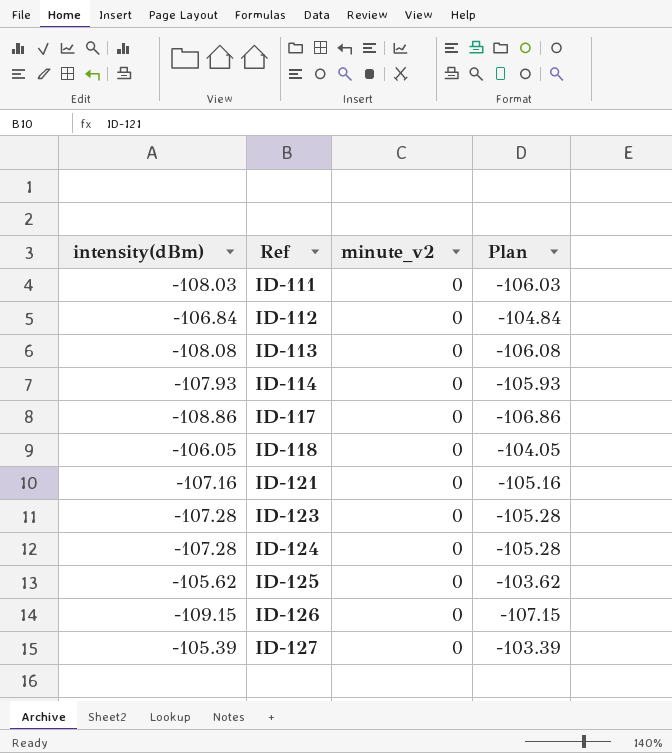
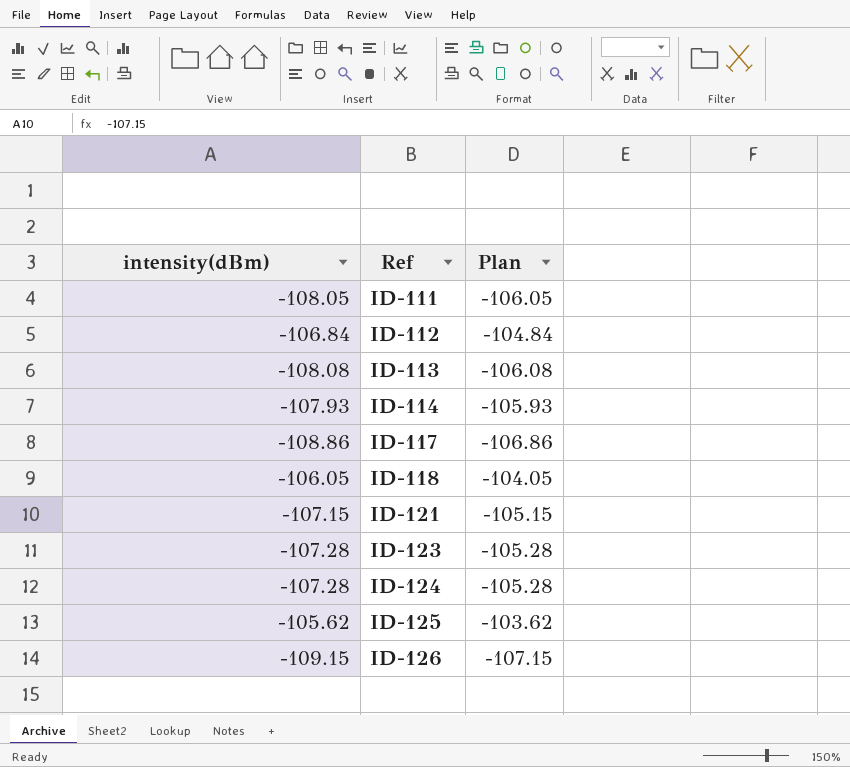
column minute_v2 | position: 3 -> none
row ID-127: -105.39 | 0 | -103.39 -> none
ID-111 | intensity(dBm): -108.03 -> -108.05
ID-111 | Plan: -106.03 -> -106.05
ID-121 | intensity(dBm): -107.16 -> -107.15
ID-121 | Plan: -105.16 -> -105.15

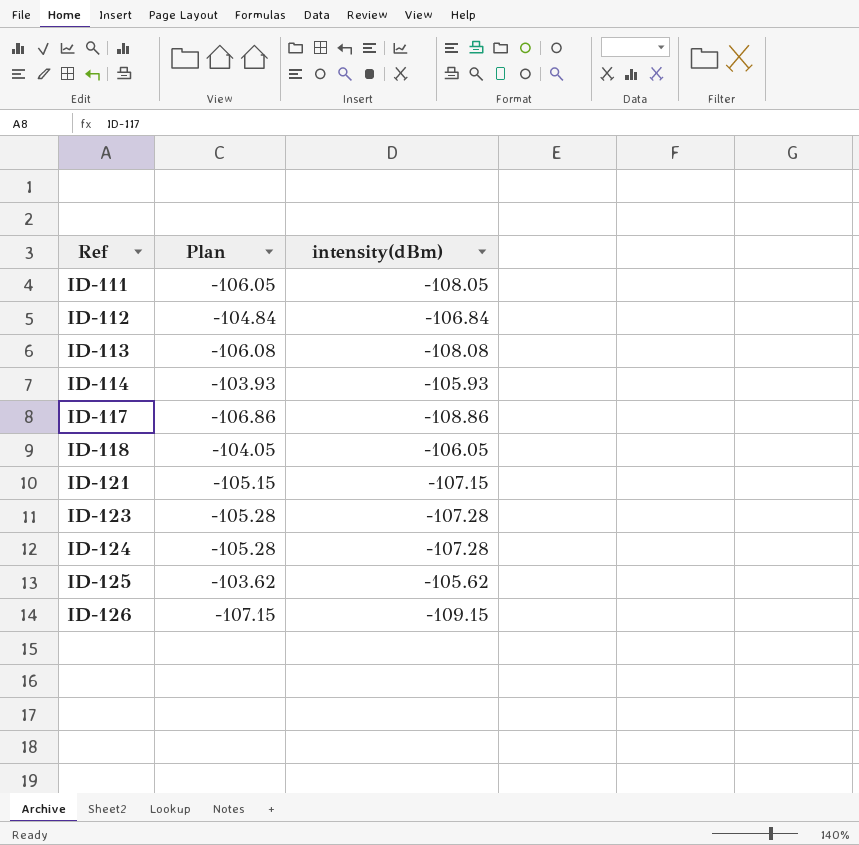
column intensity(dBm) | position: 1 -> 3
ID-114 | Plan: -105.93 -> -103.93
ID-114 | intensity(dBm): -107.93 -> -105.93

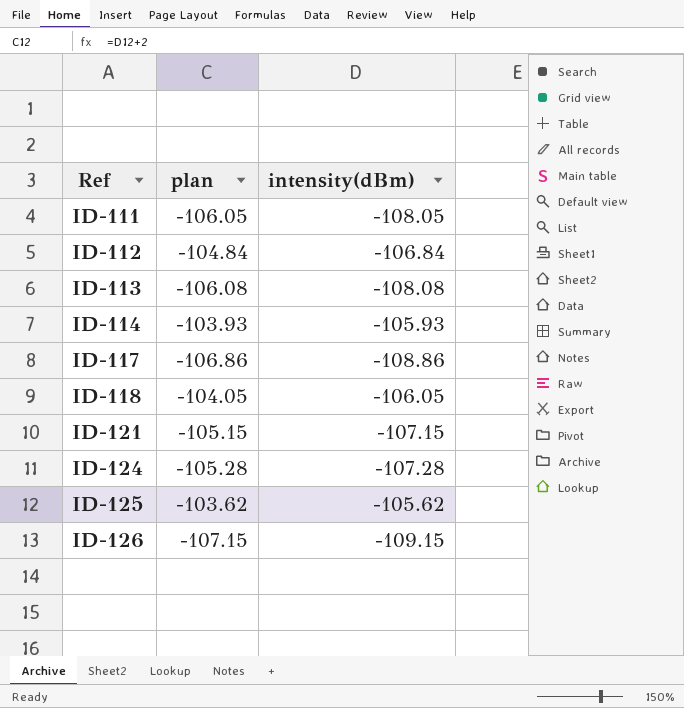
column name: Plan -> plan
row ID-123: -105.28 | -107.28 -> none

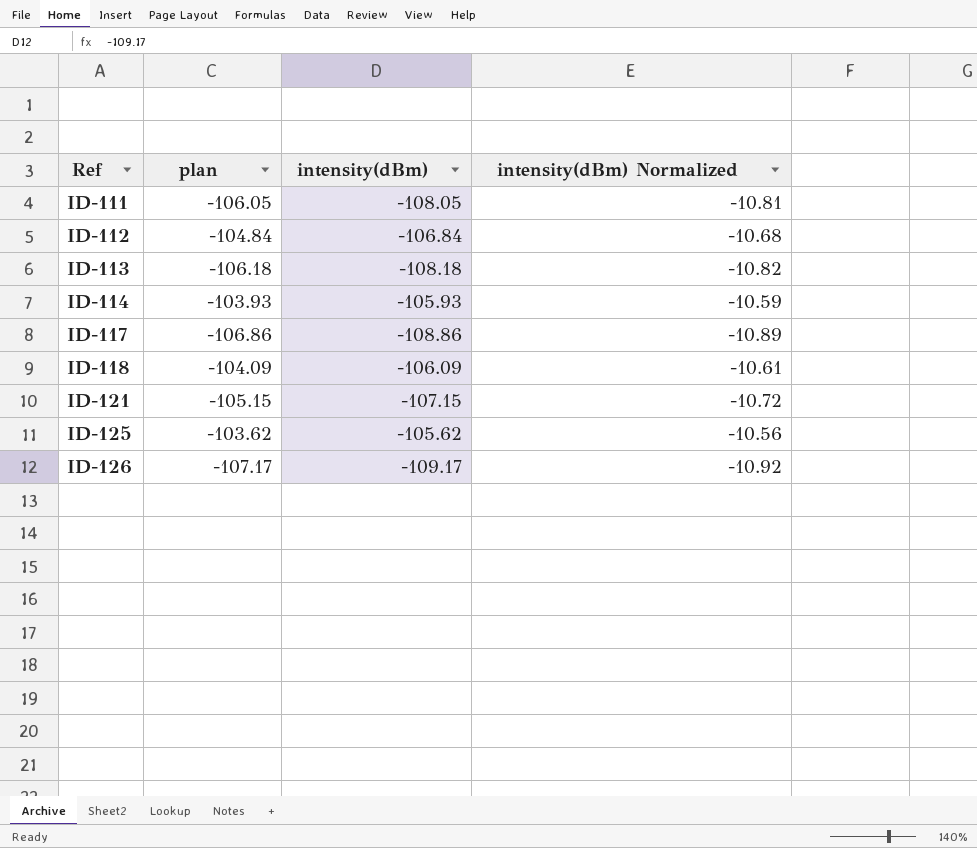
column intensity(dBm) Normalized | formula: none -> [intensity(dBm)] * 0.1
row ID-124: -105.28 | -107.28 -> none
ID-113 | plan: -106.08 -> -106.18
ID-113 | intensity(dBm): -108.08 -> -108.18
ID-118 | plan: -104.05 -> -104.09
ID-118 | intensity(dBm): -106.05 -> -106.09
ID-126 | plan: -107.15 -> -107.17
ID-126 | intensity(dBm): -109.15 -> -109.17

